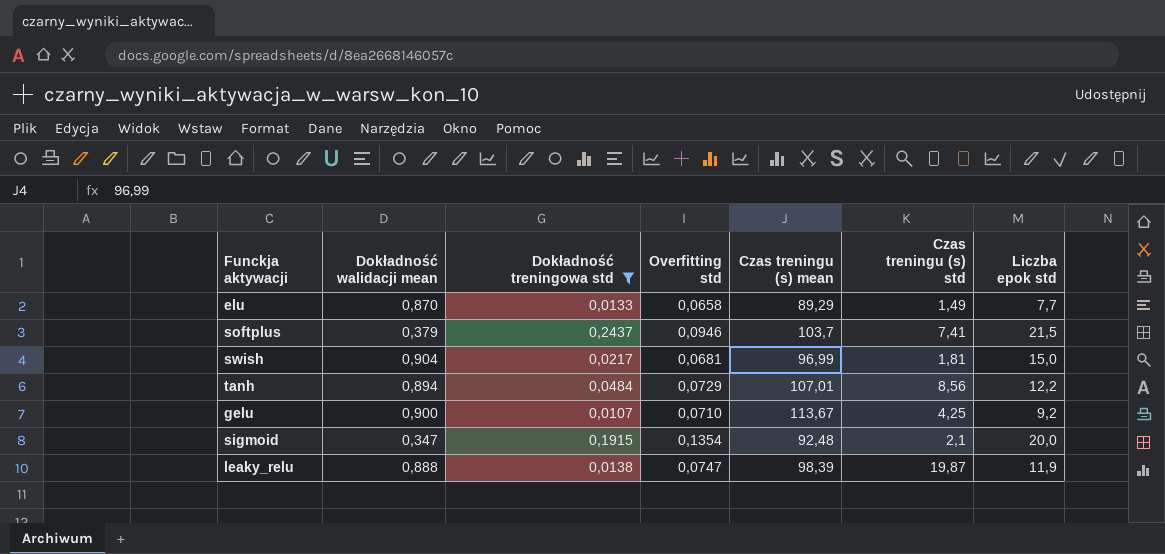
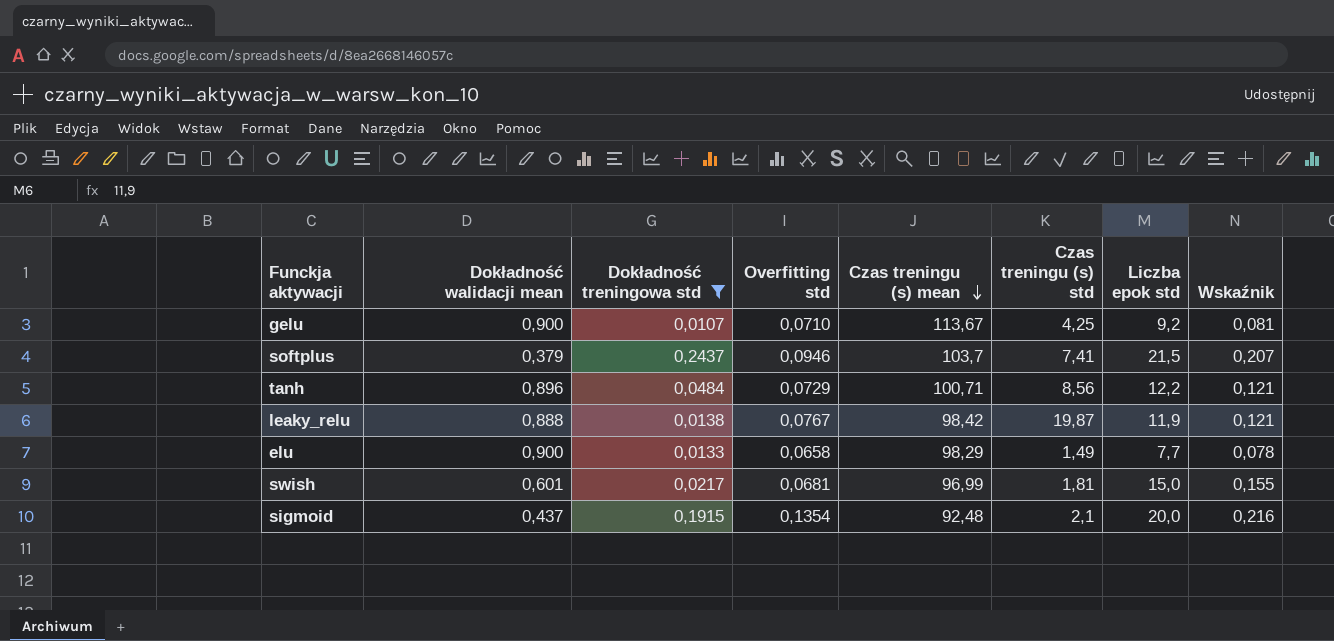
row order: none -> Czas treningu (s) mean descending
column Wskaźnik | formula: none -> [Liczba epok std] / [Czas treningu (s) mean]
tanh | Dokładność walidacji mean: 0,894 -> 0,896
tanh | Czas treningu (s) mean: 107,01 -> 100,71
leaky_relu | Overfitting std: 0,0747 -> 0,0767
leaky_relu | Czas treningu (s) mean: 98,39 -> 98,42
elu | Dokładność walidacji mean: 0,870 -> 0,900
elu | Czas treningu (s) mean: 89,29 -> 98,29
swish | Dokładność walidacji mean: 0,904 -> 0,601
sigmoid | Dokładność walidacji mean: 0,347 -> 0,437

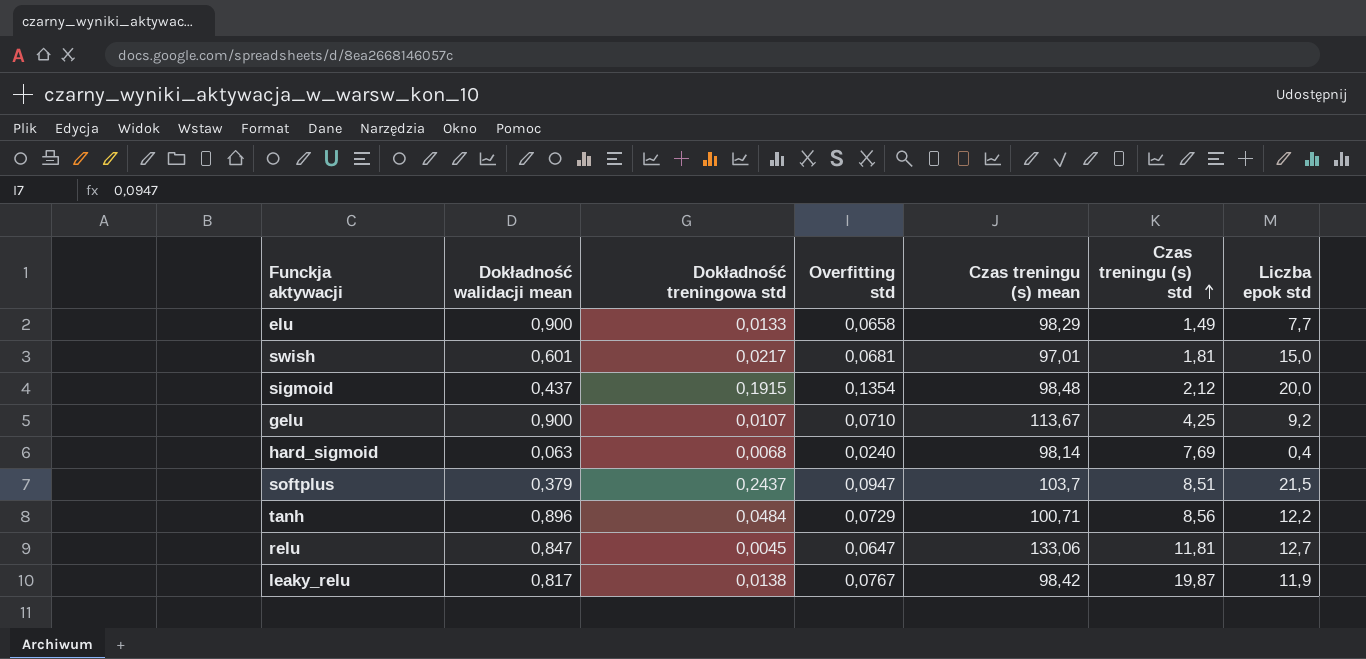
filter: Dokładność treningowa std >= 0,0107 -> none
row order: Czas treningu (s) mean descending -> Czas treningu (s) std ascending
column Wskaźnik | formula: [Liczba epok std] / [Czas treningu (s) mean] -> none
swish | Czas treningu (s) mean: 96,99 -> 97,01
sigmoid | Czas treningu (s) mean: 92,48 -> 98,48
sigmoid | Czas treningu (s) std: 2,1 -> 2,12
softplus | Overfitting std: 0,0946 -> 0,0947
softplus | Czas treningu (s) std: 7,41 -> 8,51
leaky_relu | Dokładność walidacji mean: 0,888 -> 0,817

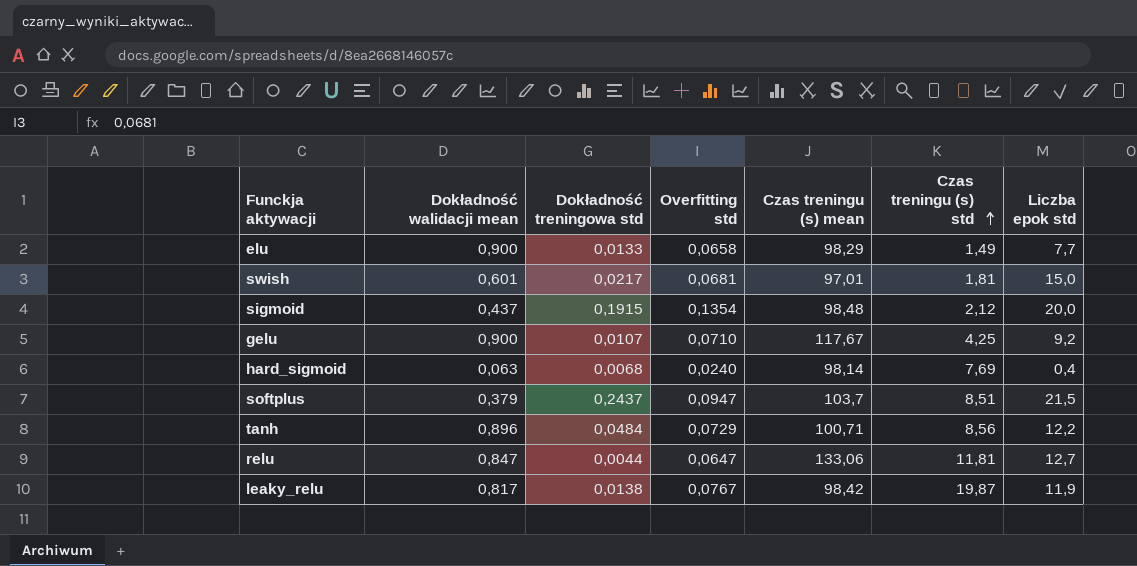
gelu | Czas treningu (s) mean: 113,67 -> 117,67
relu | Dokładność treningowa std: 0,0045 -> 0,0044

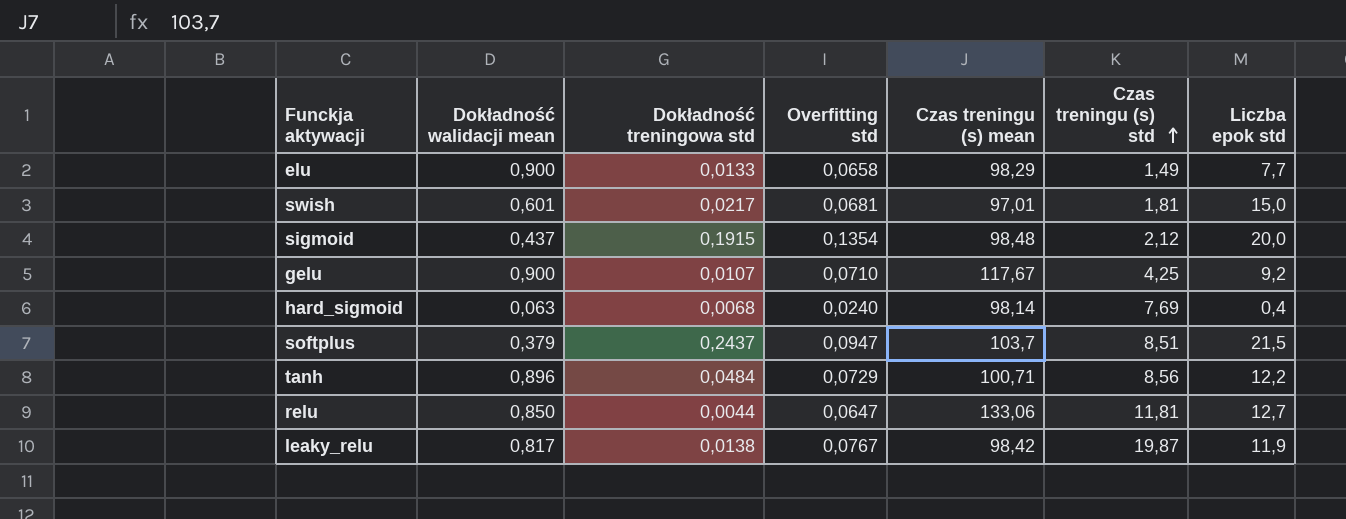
relu | Dokładność walidacji mean: 0,847 -> 0,850

